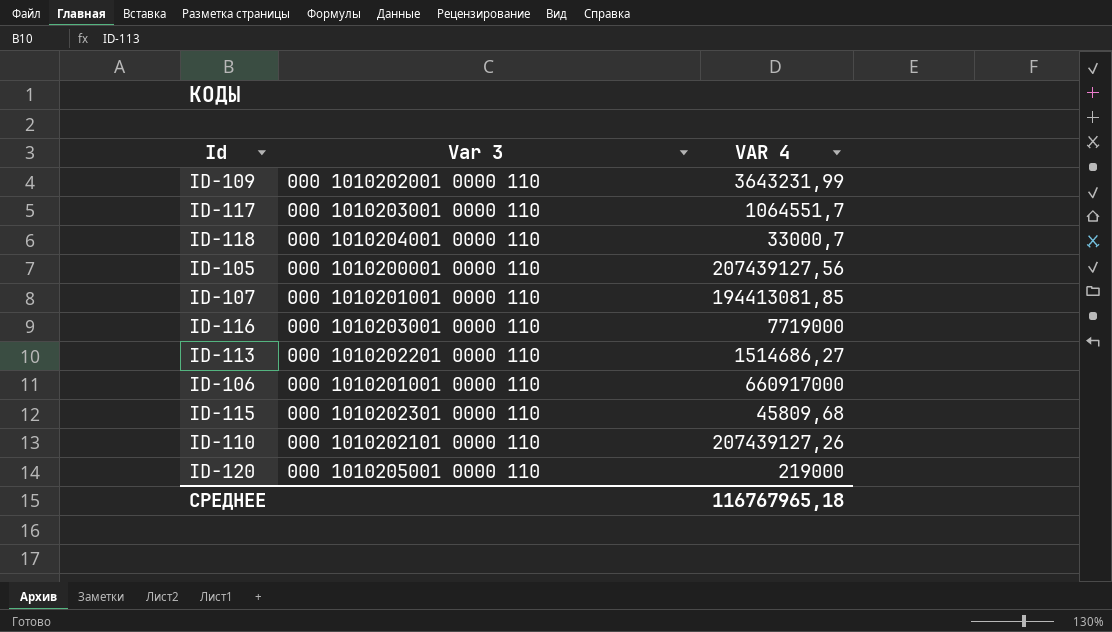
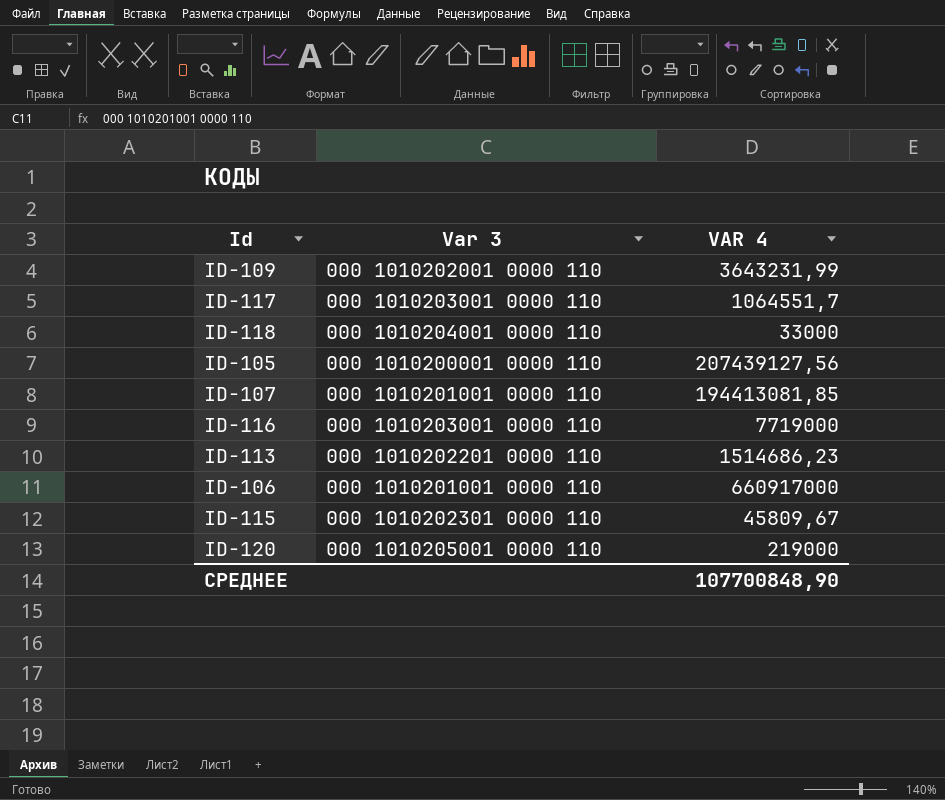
row ID-110: 000 1010202101 0000 110 | 207439127,26 -> none
ID-118 | VAR 4: 33000,7 -> 33000
ID-113 | VAR 4: 1514686,27 -> 1514686,23
ID-115 | VAR 4: 45809,68 -> 45809,67
СРЕДНЕЕ | VAR 4: 116767965,18 -> 107700848,90

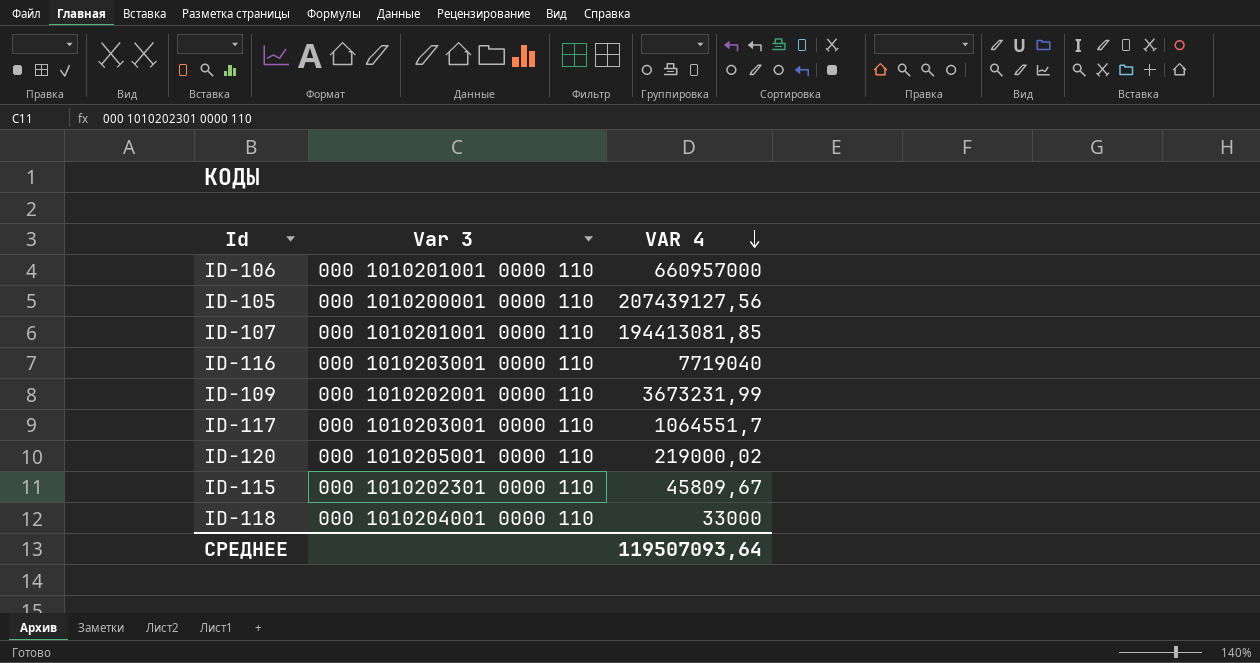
row order: none -> VAR 4 descending
row ID-113: 000 1010202201 0000 110 | 1514686,23 -> none
ID-106 | VAR 4: 660917000 -> 660957000
ID-116 | VAR 4: 7719000 -> 7719040
ID-109 | VAR 4: 3643231,99 -> 3673231,99
ID-120 | VAR 4: 219000 -> 219000,02
СРЕДНЕЕ | VAR 4: 107700848,90 -> 119507093,64

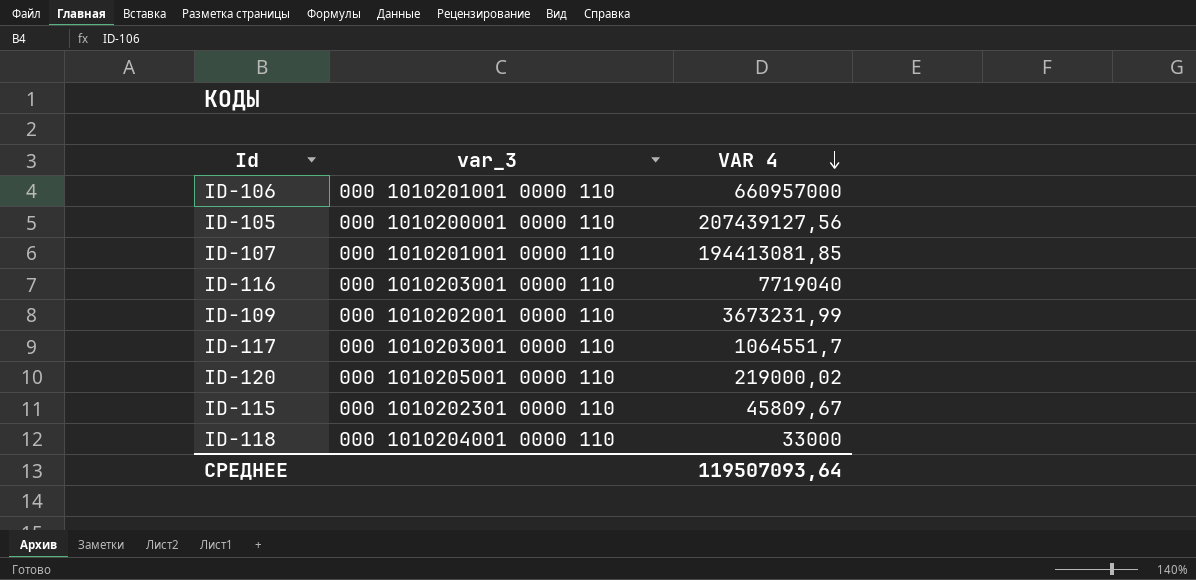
column name: Var 3 -> var_3

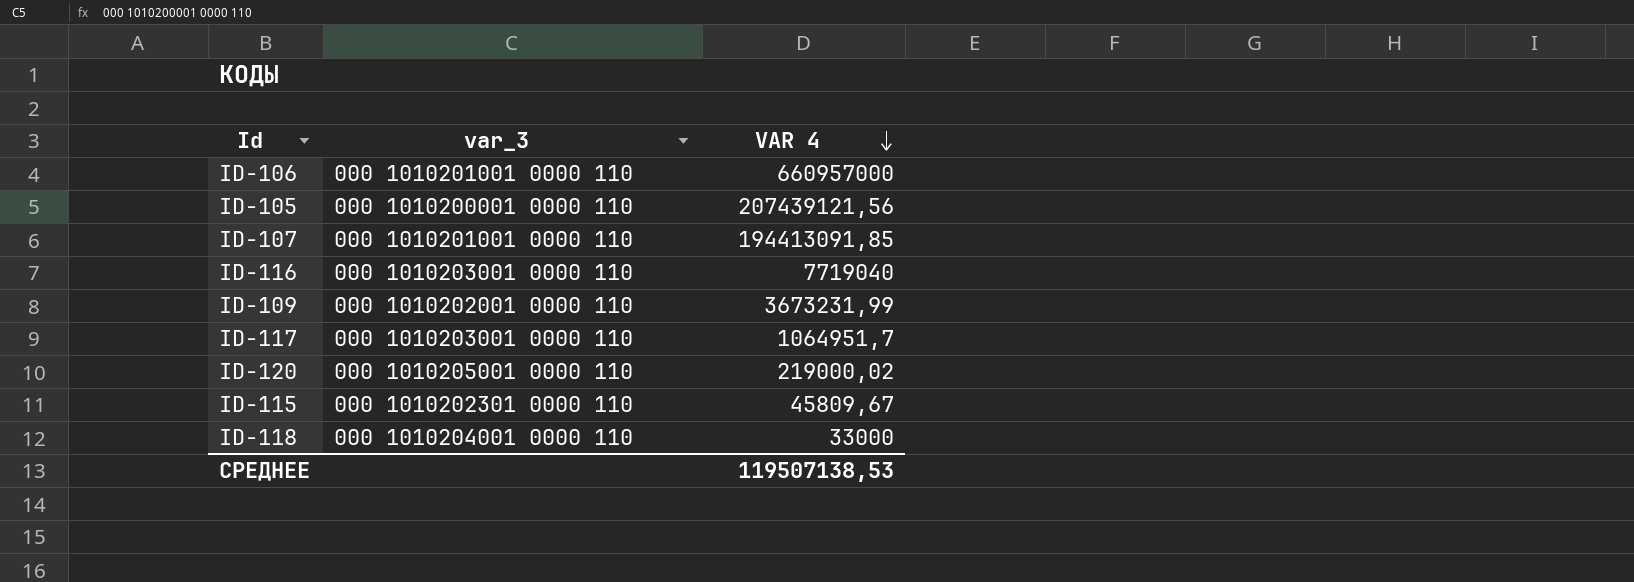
ID-105 | VAR 4: 207439127,56 -> 207439121,56
ID-107 | VAR 4: 194413081,85 -> 194413091,85
ID-117 | VAR 4: 1064551,7 -> 1064951,7
СРЕДНЕЕ | VAR 4: 119507093,64 -> 119507138,53

